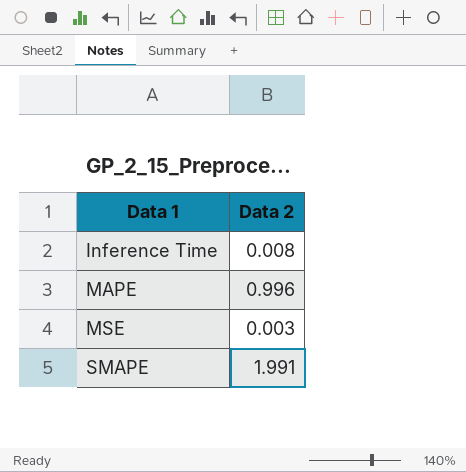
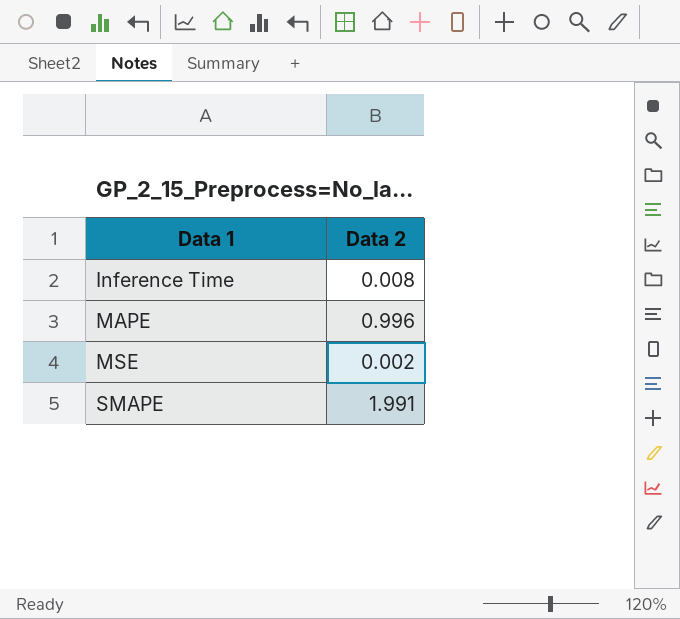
MSE | Data 2: 0.003 -> 0.002

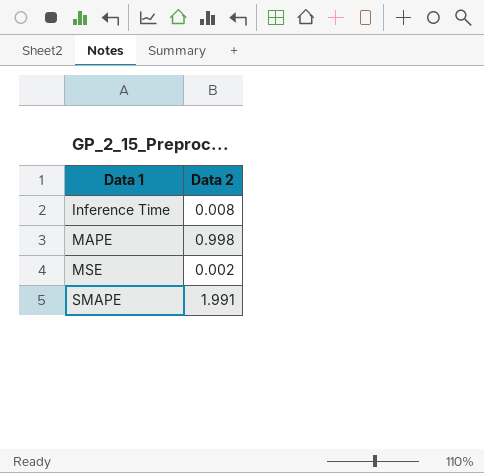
MAPE | Data 2: 0.996 -> 0.998

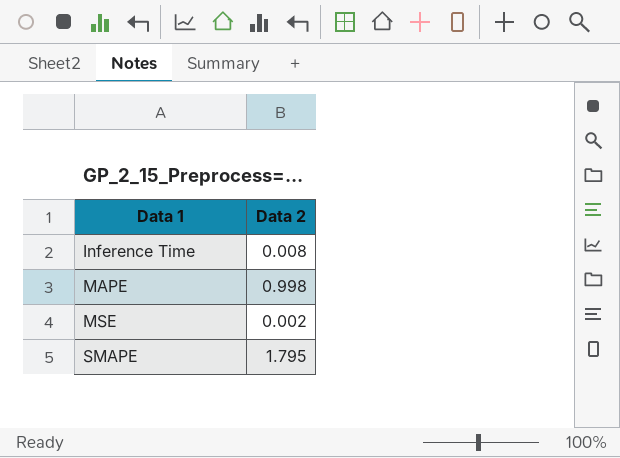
SMAPE | Data 2: 1.991 -> 1.795

